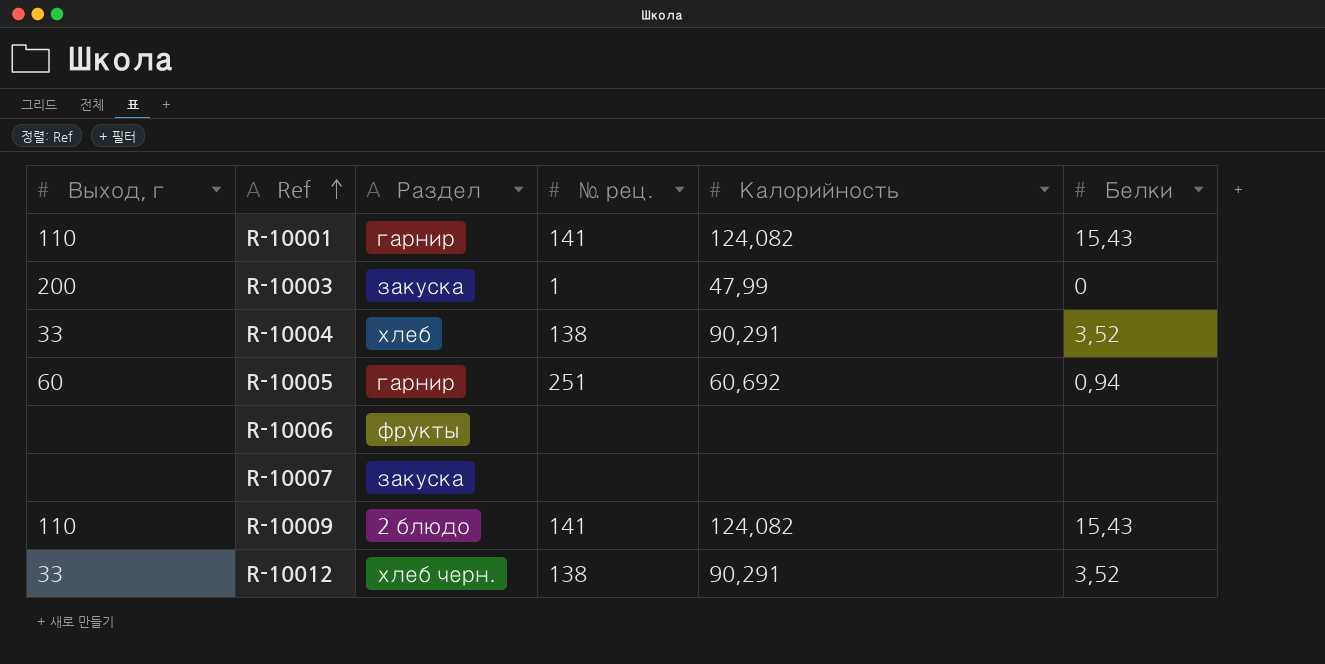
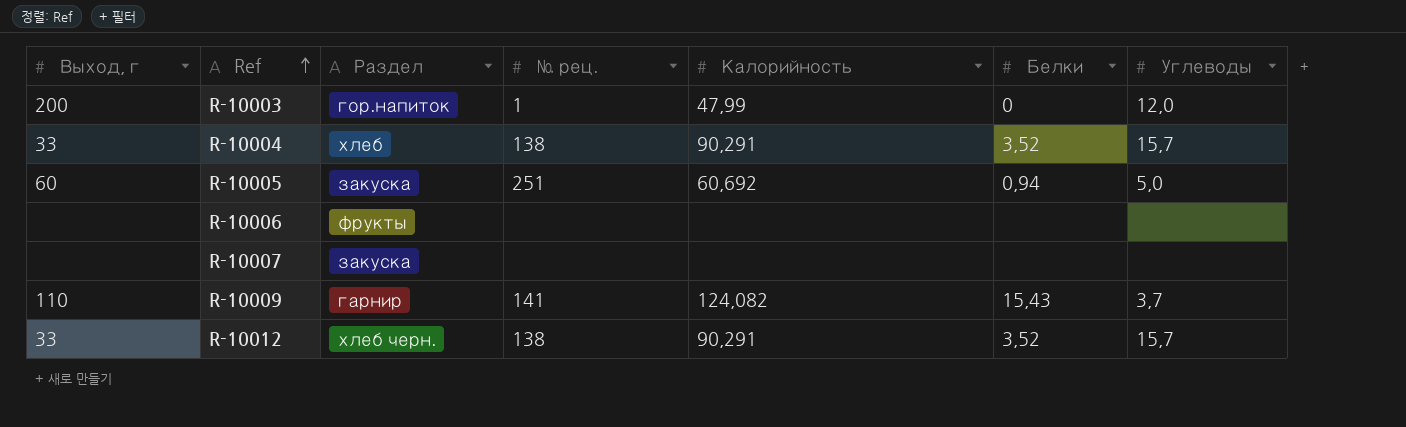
column Углеводы | position: none -> 7
row R-10001: 110 | гарнир | 141 | 124,082 | 15,43 -> none
R-10003 | Раздел: закуска -> гор.напиток
R-10005 | Раздел: гарнир -> закуска
R-10009 | Раздел: 2 блюдо -> гарнир

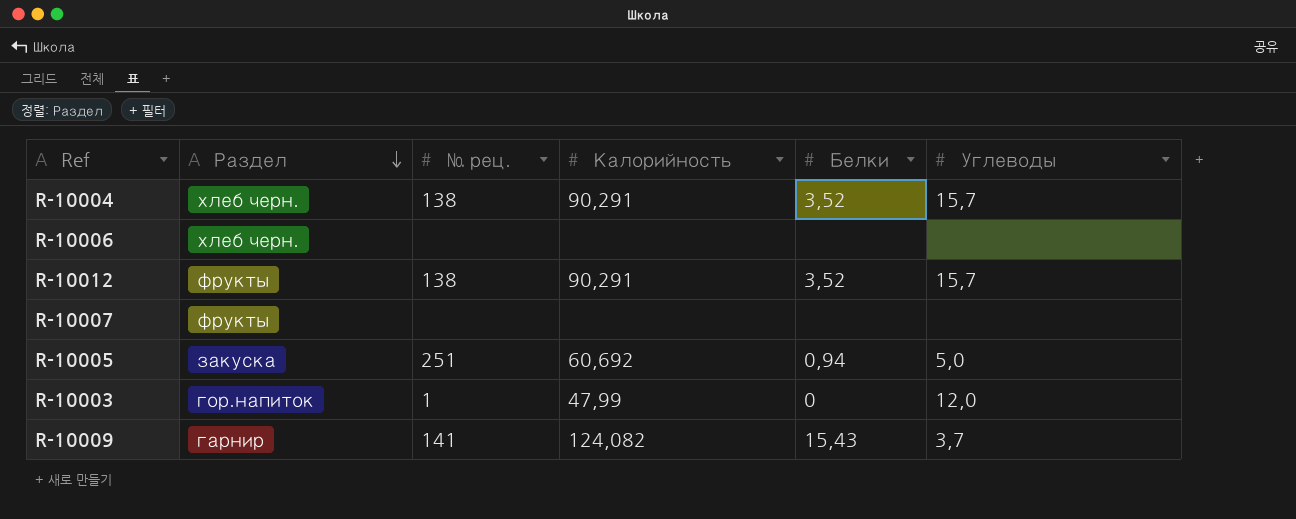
row order: Ref ascending -> Раздел descending
column Выход, г | position: 1 -> none
R-10004 | Раздел: хлеб -> хлеб черн.
R-10006 | Раздел: фрукты -> хлеб черн.
R-10012 | Раздел: хлеб черн. -> фрукты
R-10007 | Раздел: закуска -> фрукты

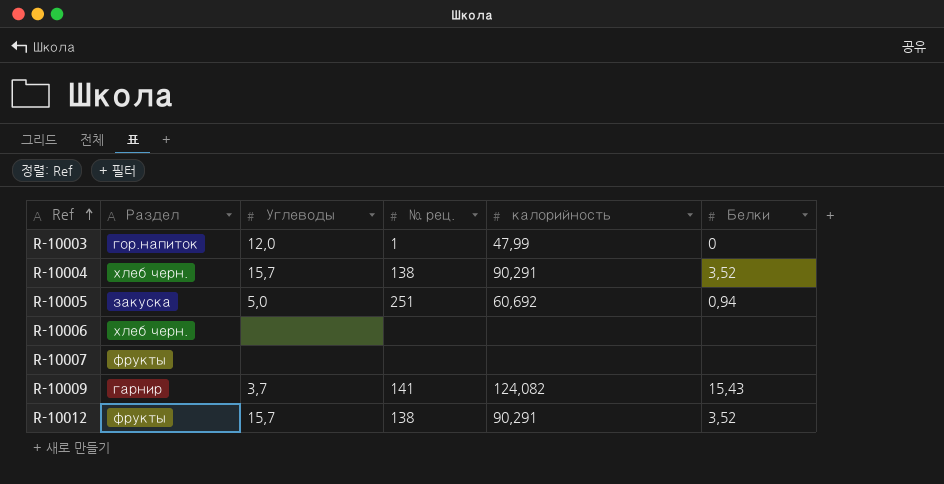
row order: Раздел descending -> Ref ascending
column Углеводы | position: 6 -> 3
column name: Калорийность -> калорийность

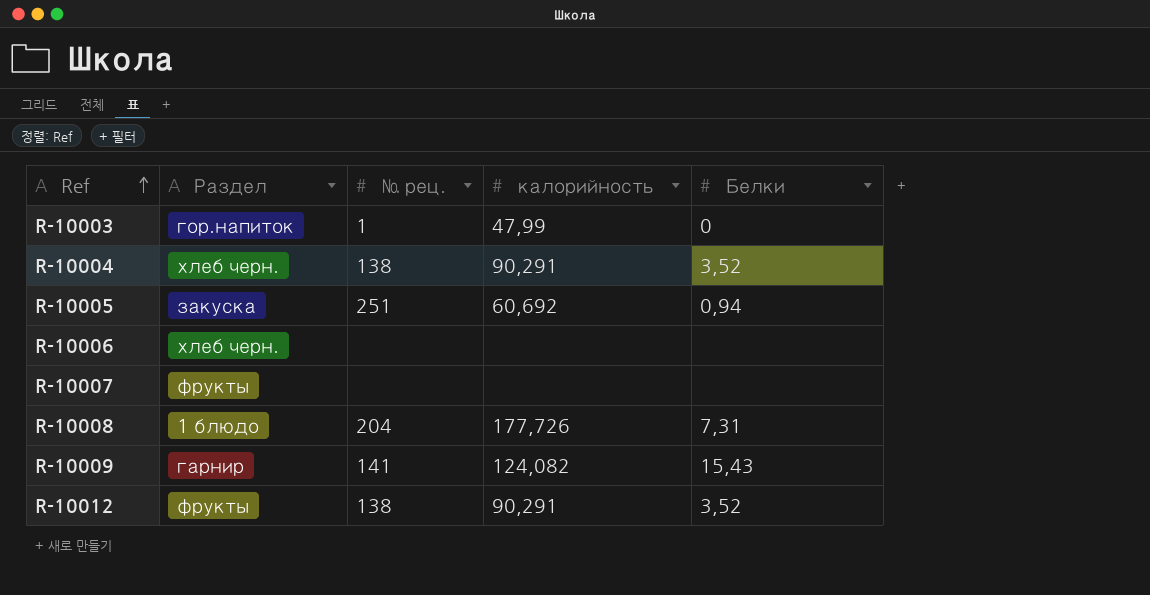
column Углеводы | position: 3 -> none
row R-10008: none -> 1 блюдо | 204 | 177,726 | 7,31

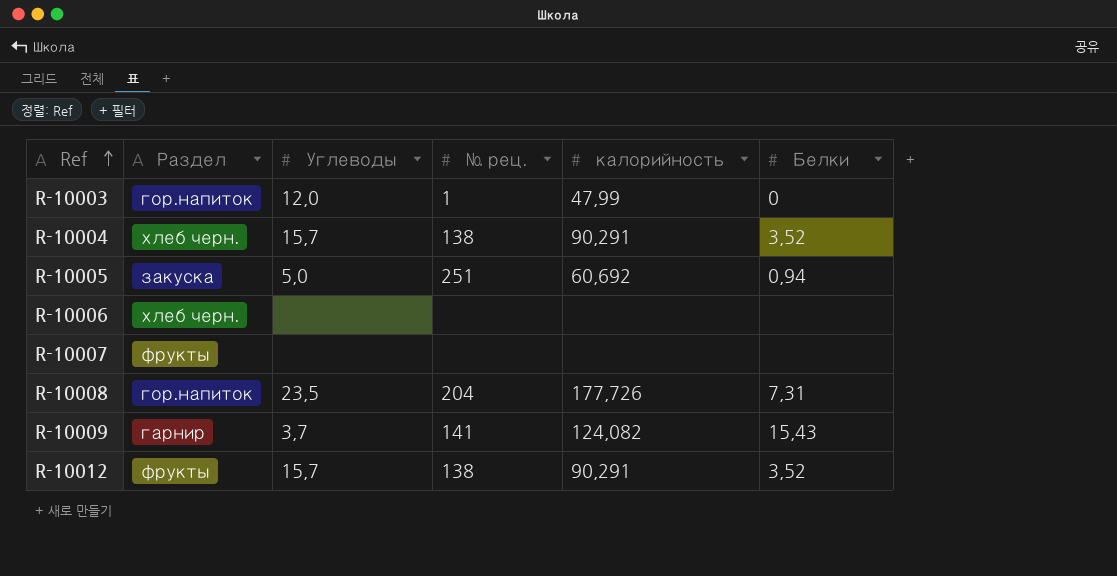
column Углеводы | position: none -> 3
R-10008 | Раздел: 1 блюдо -> гор.напиток

